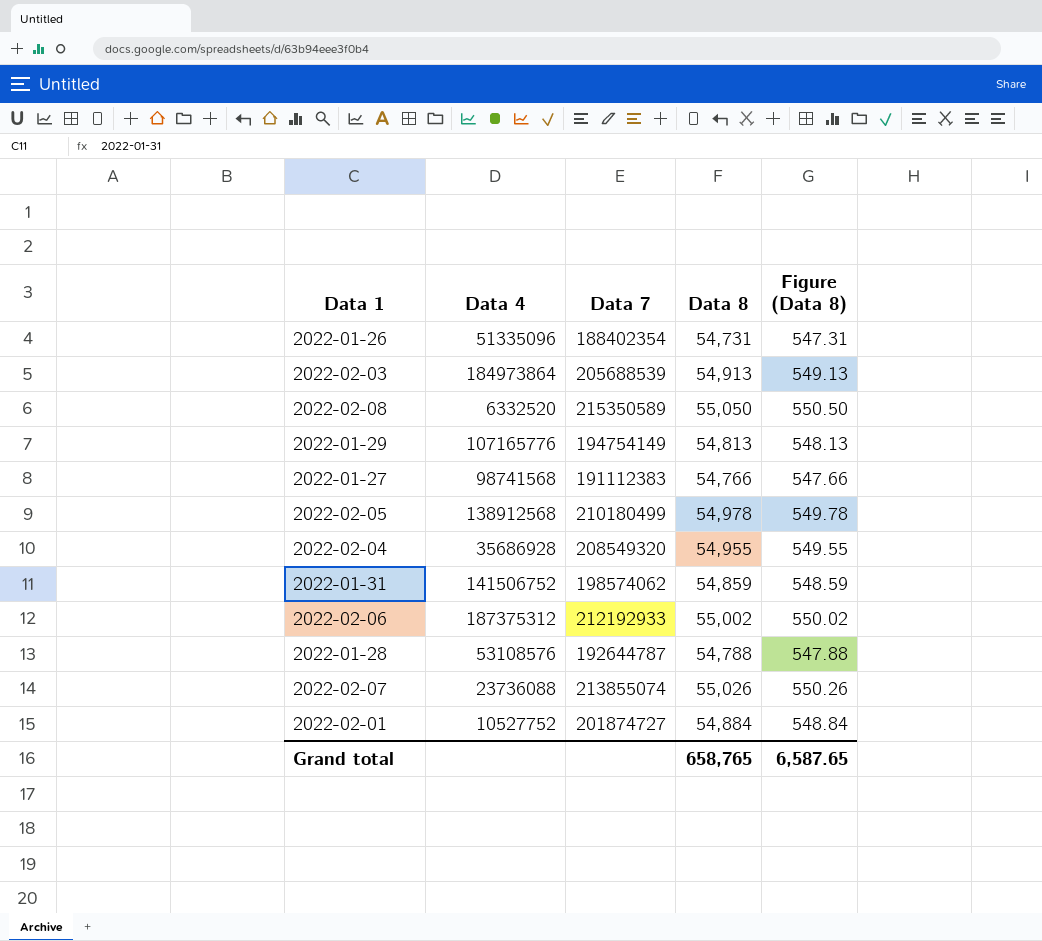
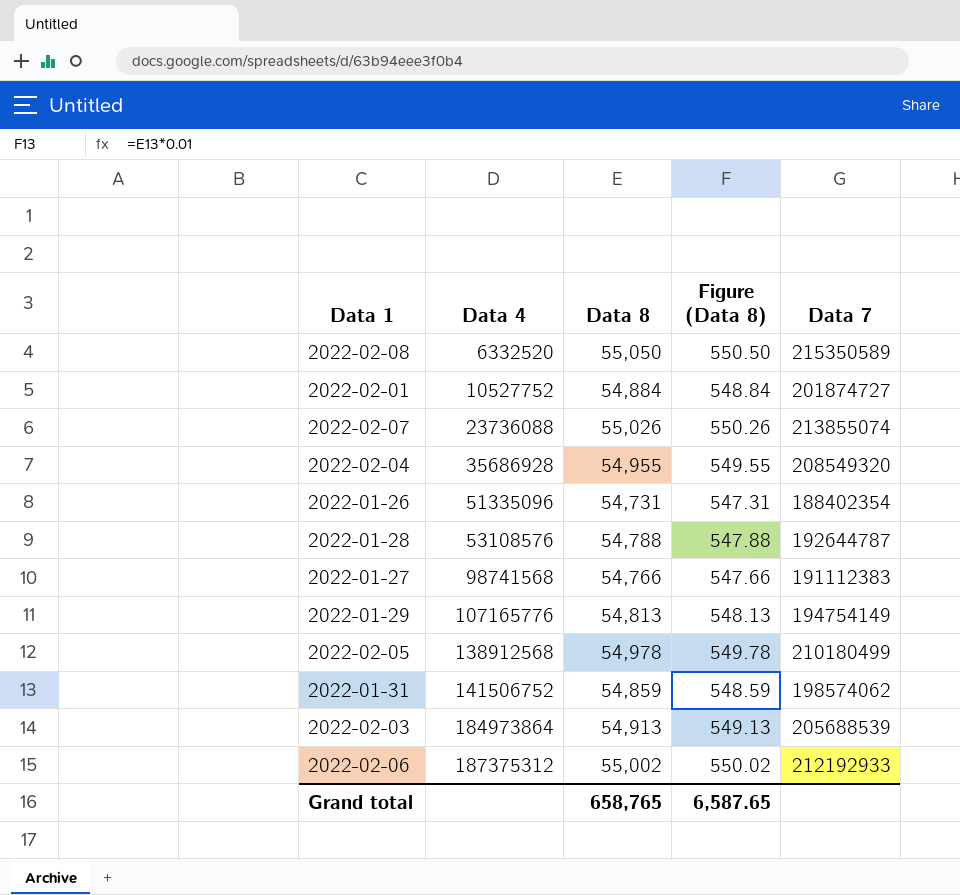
row order: none -> Data 4 ascending
column Data 7 | position: 3 -> 5

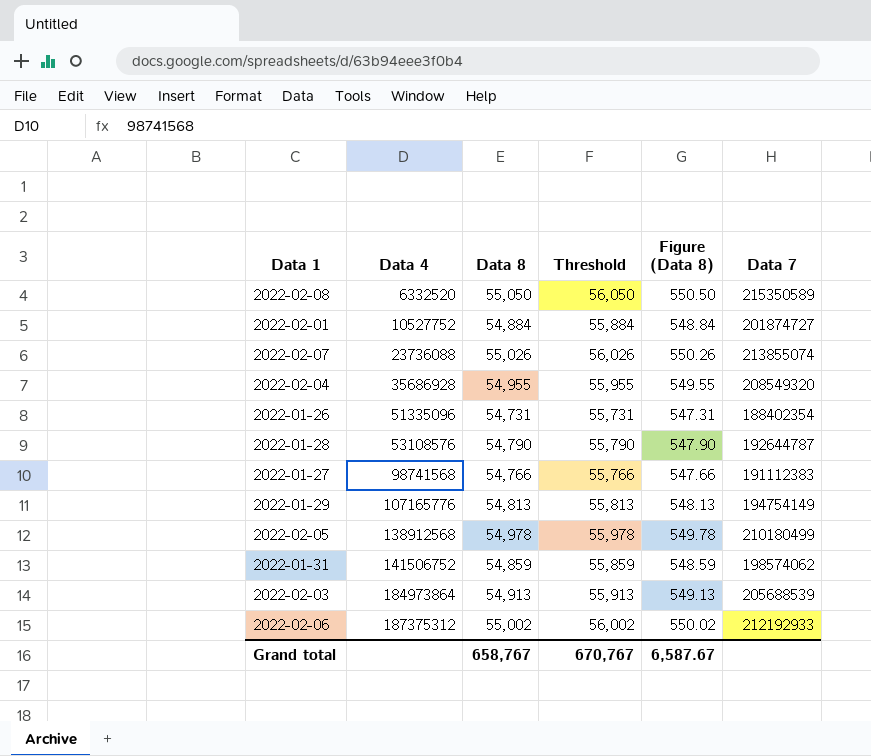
column Threshold | formula: none -> [Data 8] + 1000
2022-01-28 | Data 8: 54,788 -> 54,790
2022-01-28 | Figure (Data 8): 547.88 -> 547.90
Grand total | Data 8: 658,765 -> 658,767
Grand total | Figure (Data 8): 6,587.65 -> 6,587.67

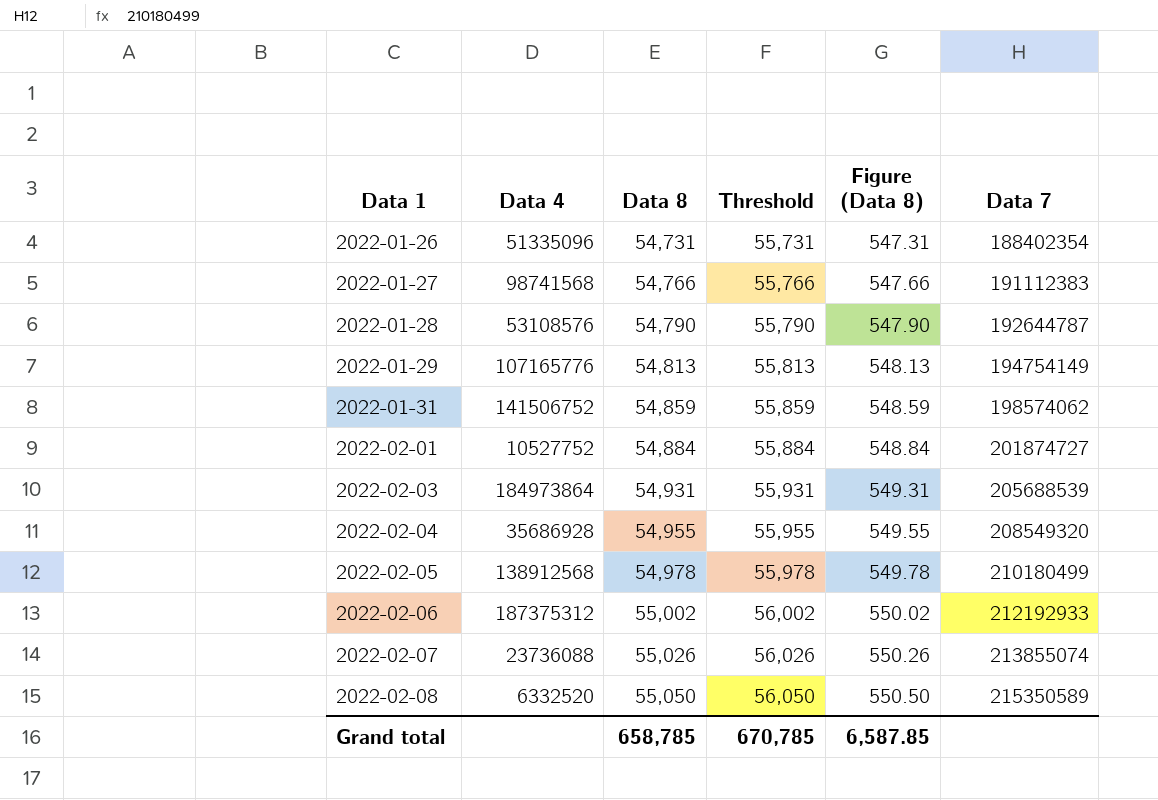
row order: Data 4 ascending -> Data 1 ascending
2022-02-03 | Data 8: 54,913 -> 54,931
2022-02-03 | Threshold: 55,913 -> 55,931
2022-02-03 | Figure (Data 8): 549.13 -> 549.31
Grand total | Data 8: 658,767 -> 658,785
Grand total | Threshold: 670,767 -> 670,785
Grand total | Figure (Data 8): 6,587.67 -> 6,587.85

